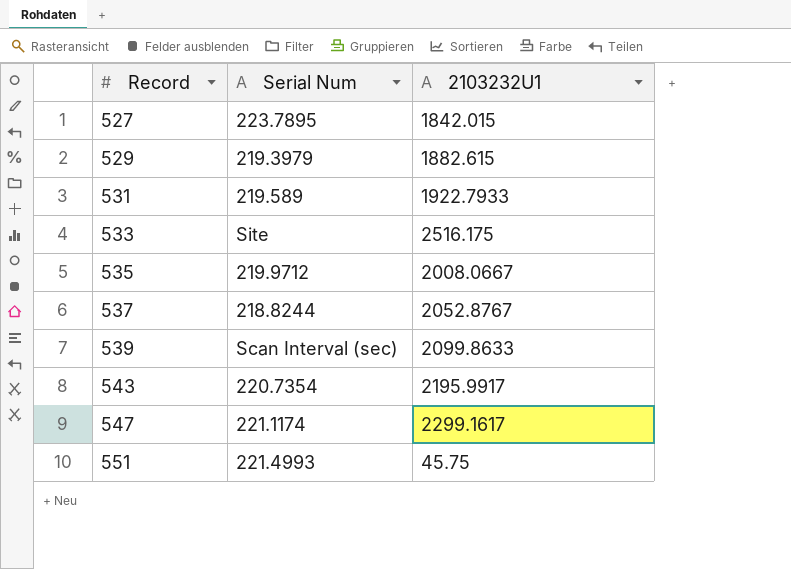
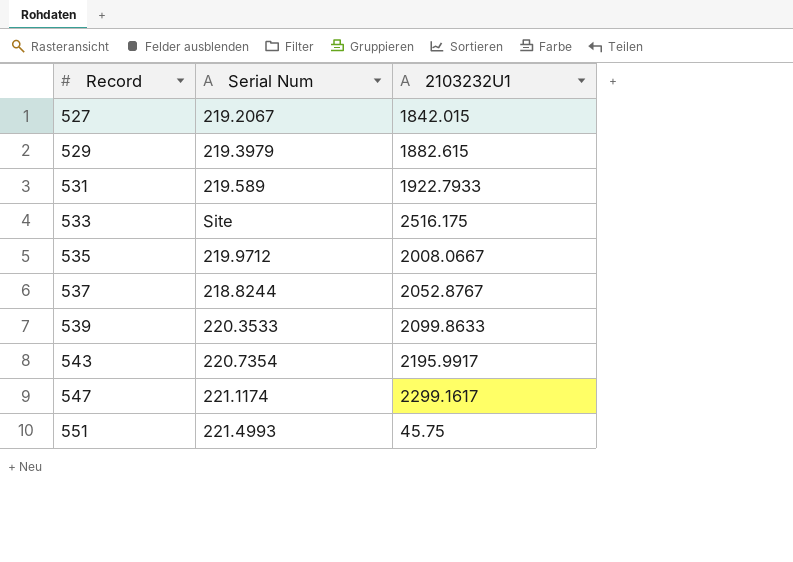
527 | Serial Num: 223.7895 -> 219.2067
539 | Serial Num: Scan Interval (sec) -> 220.3533

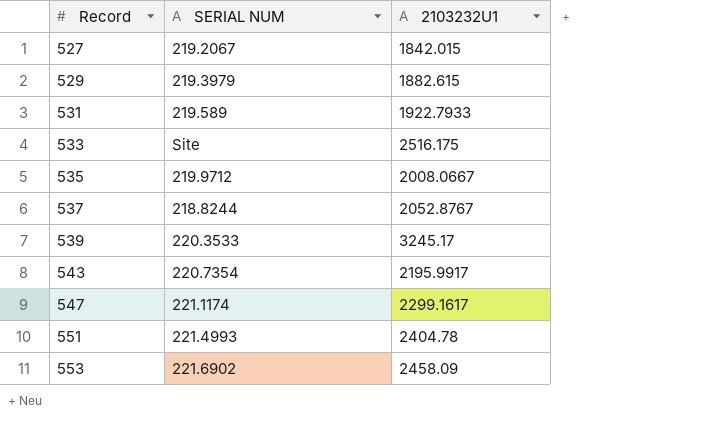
column name: Serial Num -> SERIAL NUM
539 | 2103232U1: 2099.8633 -> 3245.17
551 | 2103232U1: 45.75 -> 2404.78
row 553: none -> 221.6902 | 2458.09

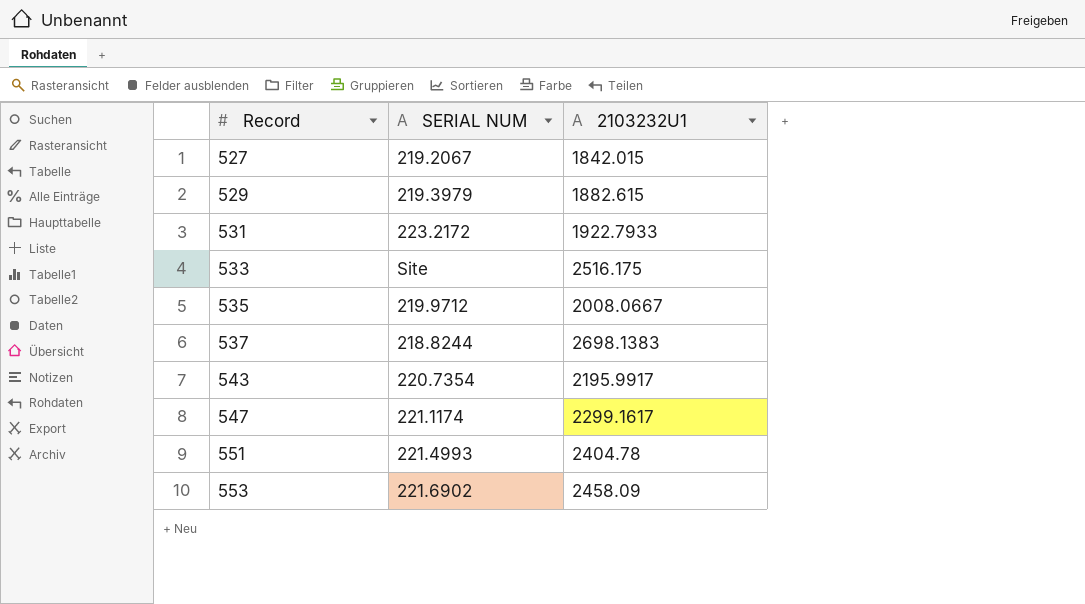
row 539: 220.3533 | 3245.17 -> none
531 | SERIAL NUM: 219.589 -> 223.2172
537 | 2103232U1: 2052.8767 -> 2698.1383

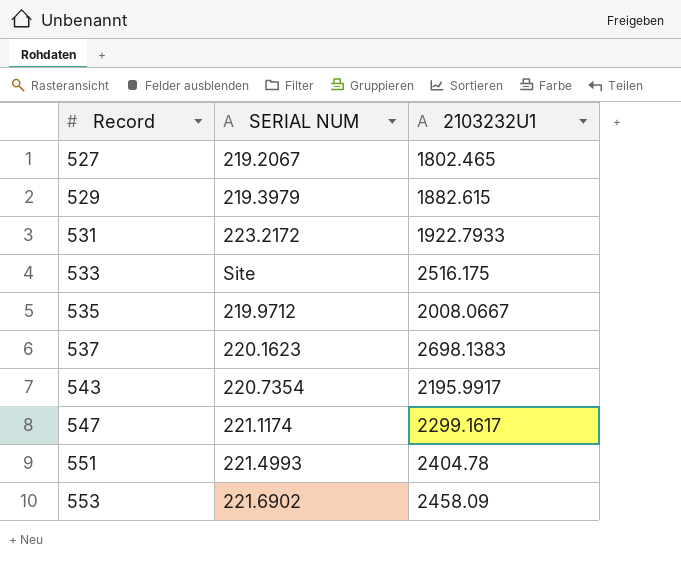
527 | 2103232U1: 1842.015 -> 1802.465
537 | SERIAL NUM: 218.8244 -> 220.1623

